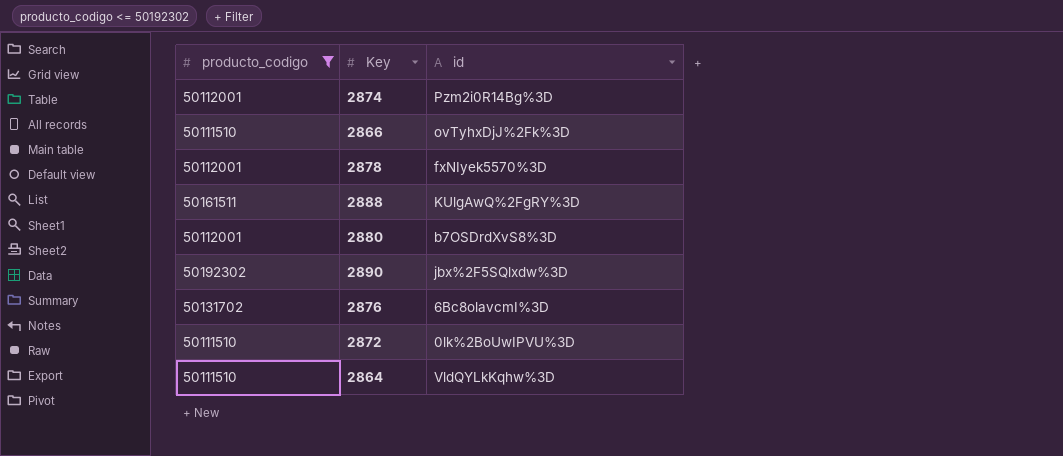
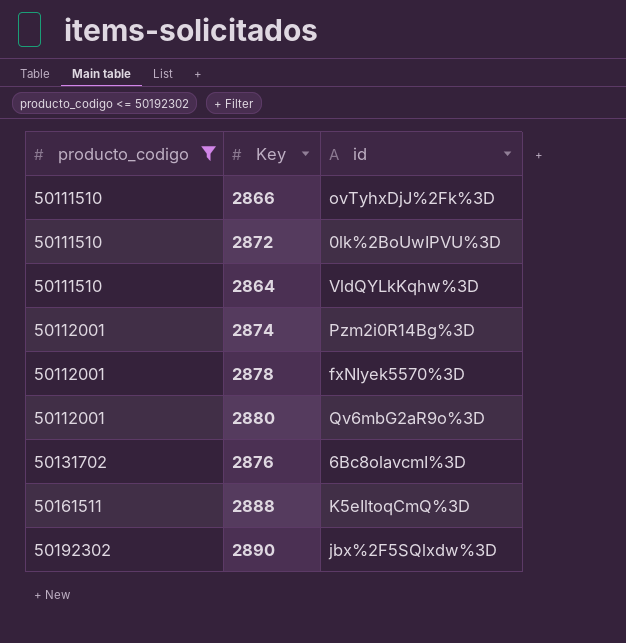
row order: none -> producto_codigo ascending
2880 | id: b7OSDrdXvS8%3D -> Qv6mbG2aR9o%3D
2888 | id: KUlgAwQ%2FgRY%3D -> K5eIltoqCmQ%3D

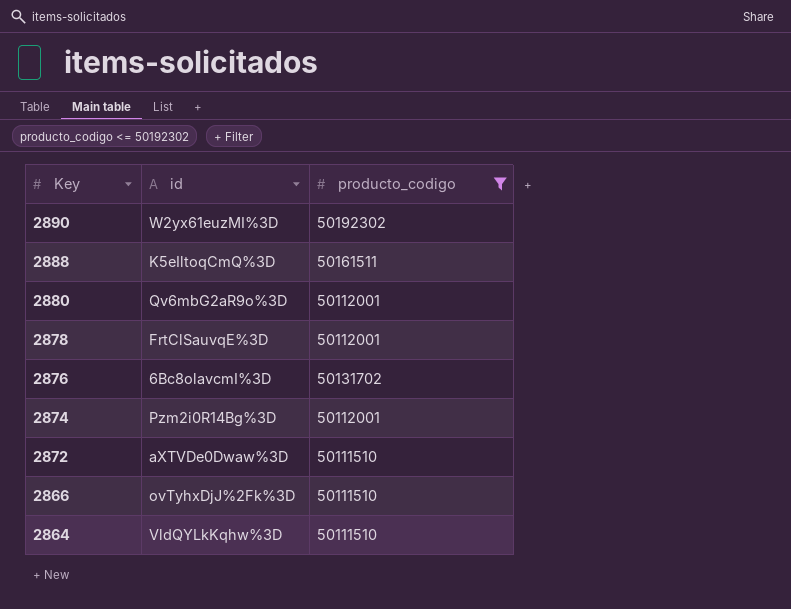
row order: producto_codigo ascending -> Key descending
column producto_codigo | position: 1 -> 3
2890 | id: jbx%2F5SQlxdw%3D -> W2yx61euzMI%3D
2878 | id: fxNIyek5570%3D -> FrtClSauvqE%3D
2872 | id: 0lk%2BoUwIPVU%3D -> aXTVDe0Dwaw%3D

